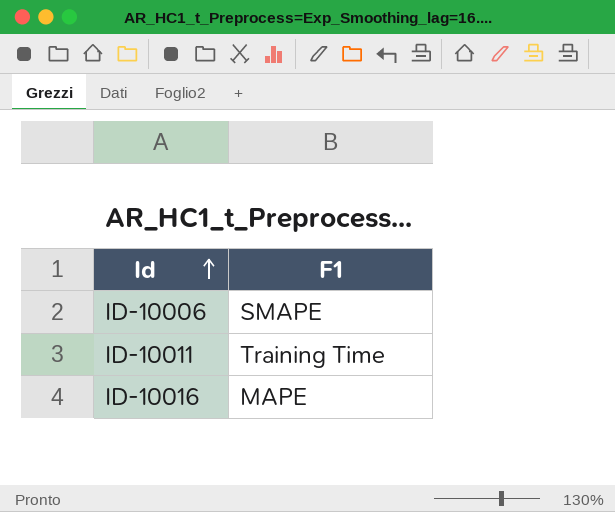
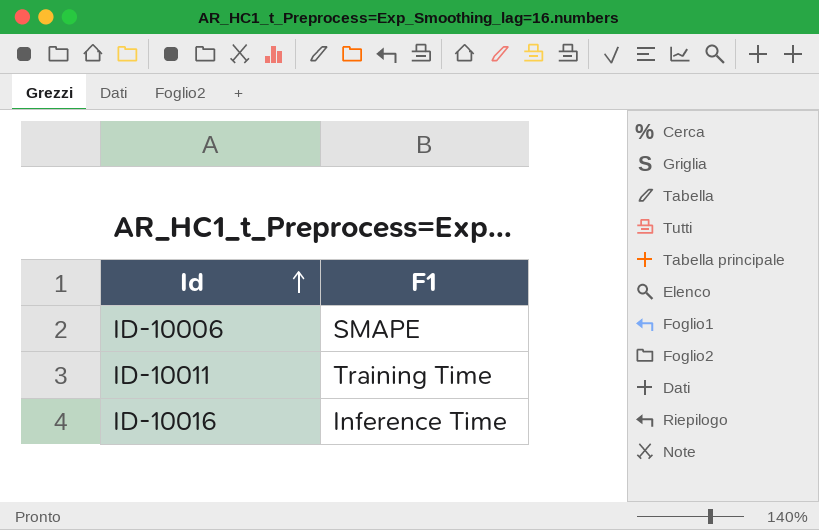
ID-10016 | F1: MAPE -> Inference Time

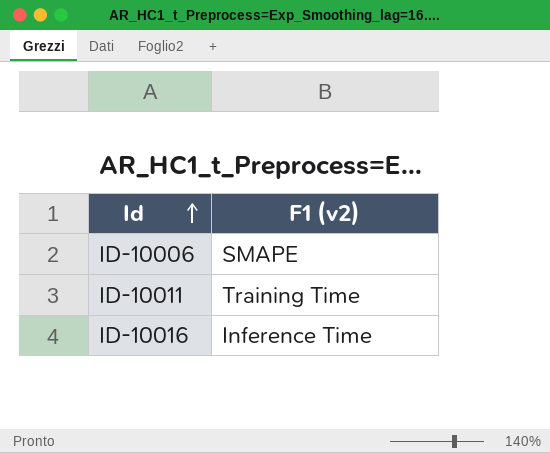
column name: F1 -> F1 (v2)

